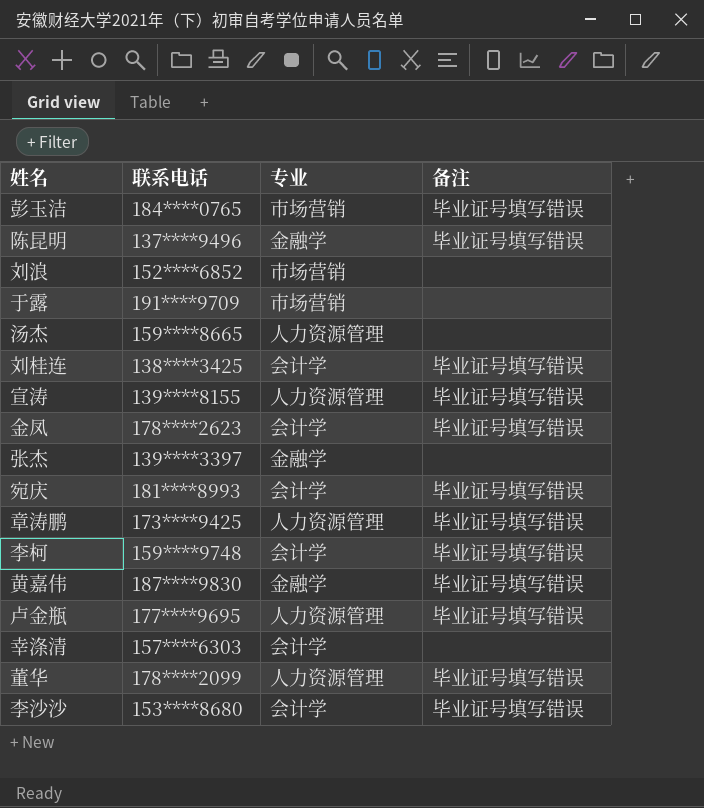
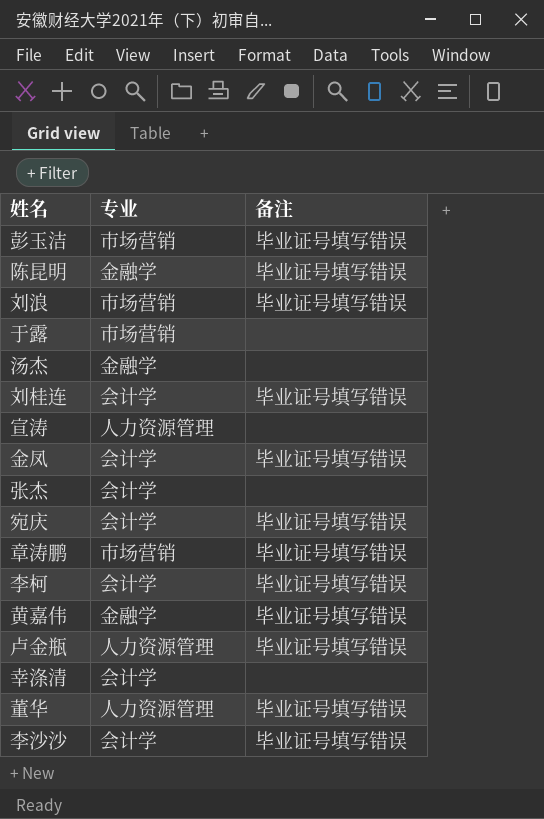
column 联系电话 | position: 2 -> none
刘浪 | 备注: none -> 毕业证号填写错误
汤杰 | 专业: 人力资源管理 -> 金融学
宣涛 | 备注: 毕业证号填写错误 -> none
张杰 | 专业: 金融学 -> 会计学
章涛鹏 | 专业: 人力资源管理 -> 市场营销

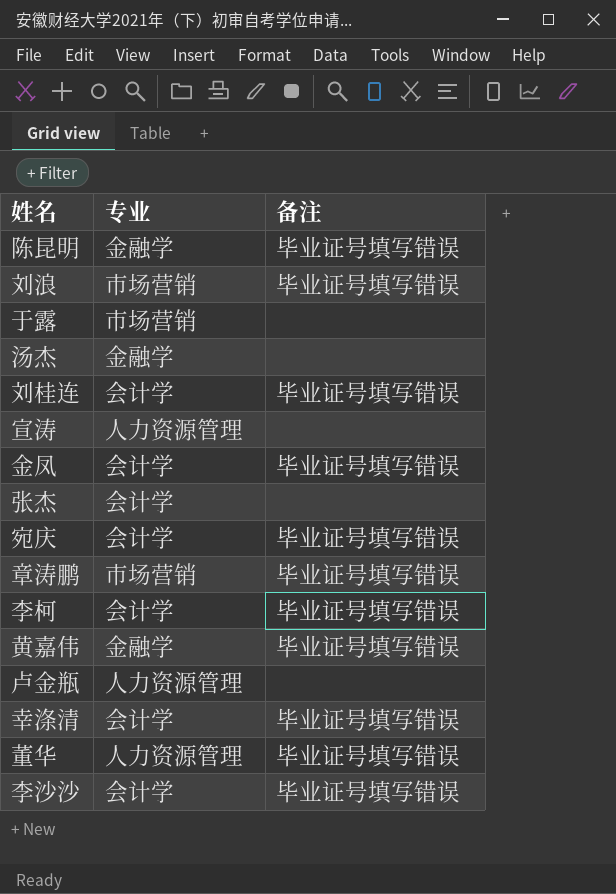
row 彭玉洁: 市场营销 | 毕业证号填写错误 -> none
卢金瓶 | 备注: 毕业证号填写错误 -> none
幸涤清 | 备注: none -> 毕业证号填写错误

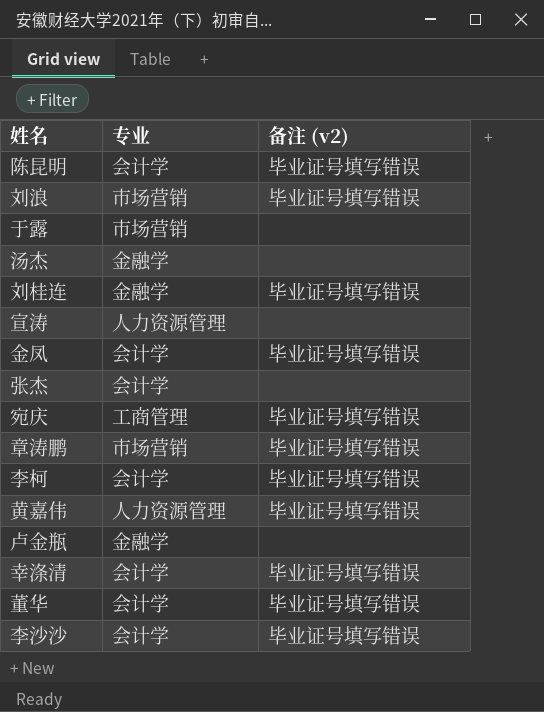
column name: 备注 -> 备注 (v2)
陈昆明 | 专业: 金融学 -> 会计学
刘桂连 | 专业: 会计学 -> 金融学
宛庆 | 专业: 会计学 -> 工商管理
黄嘉伟 | 专业: 金融学 -> 人力资源管理
卢金瓶 | 专业: 人力资源管理 -> 金融学
董华 | 专业: 人力资源管理 -> 会计学

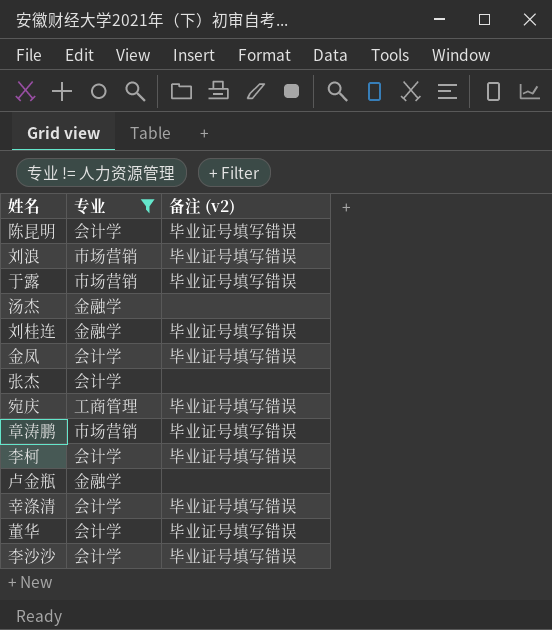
filter: none -> 专业 != 人力资源管理
于露 | 备注 (v2): none -> 毕业证号填写错误

